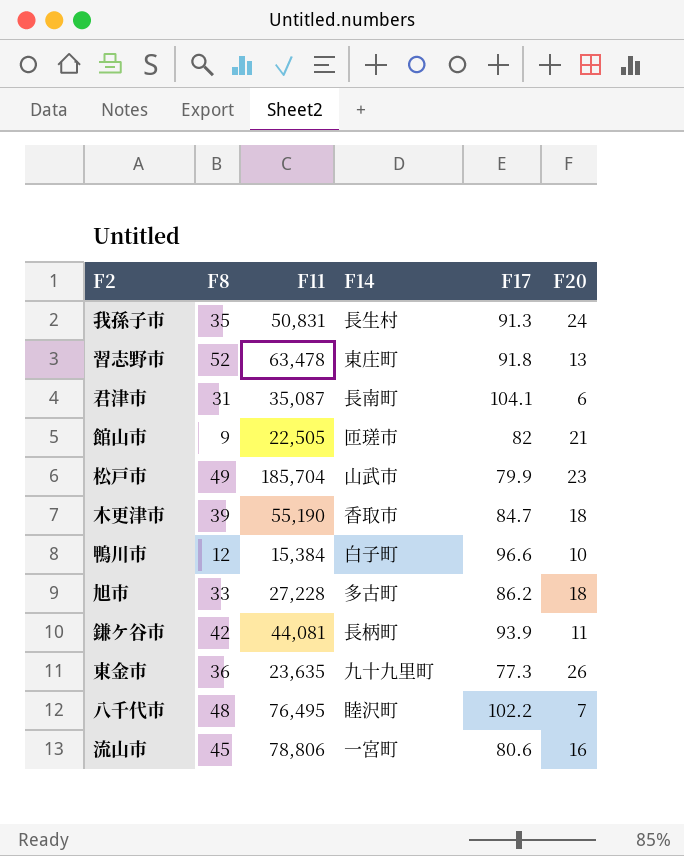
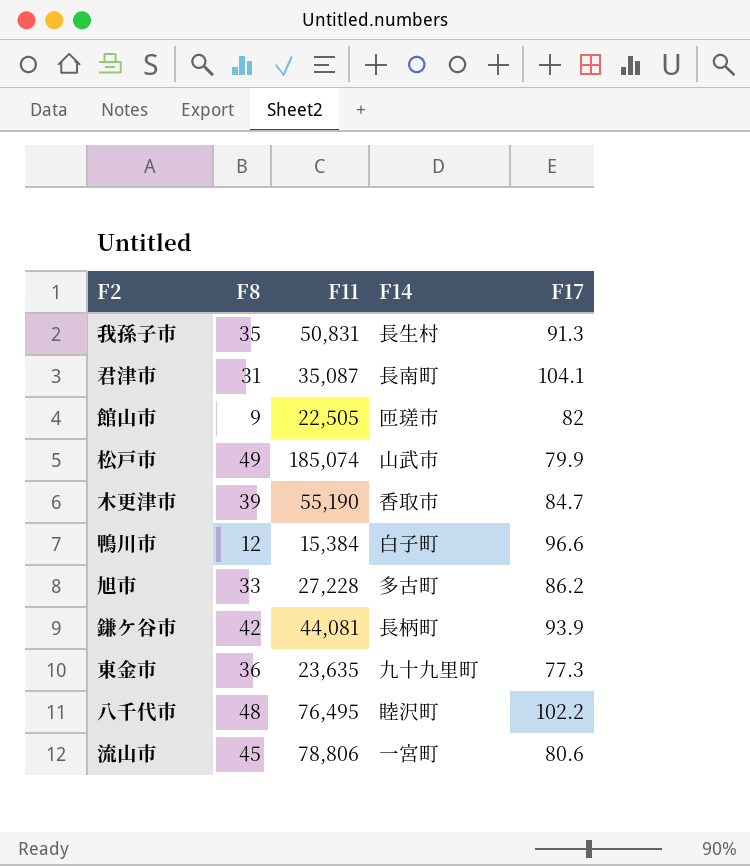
column F20 | position: 6 -> none
row 習志野市: 52 | 63,478 | 東庄町 | 91.8 | 13 -> none
松戸市 | F11: 185,704 -> 185,074

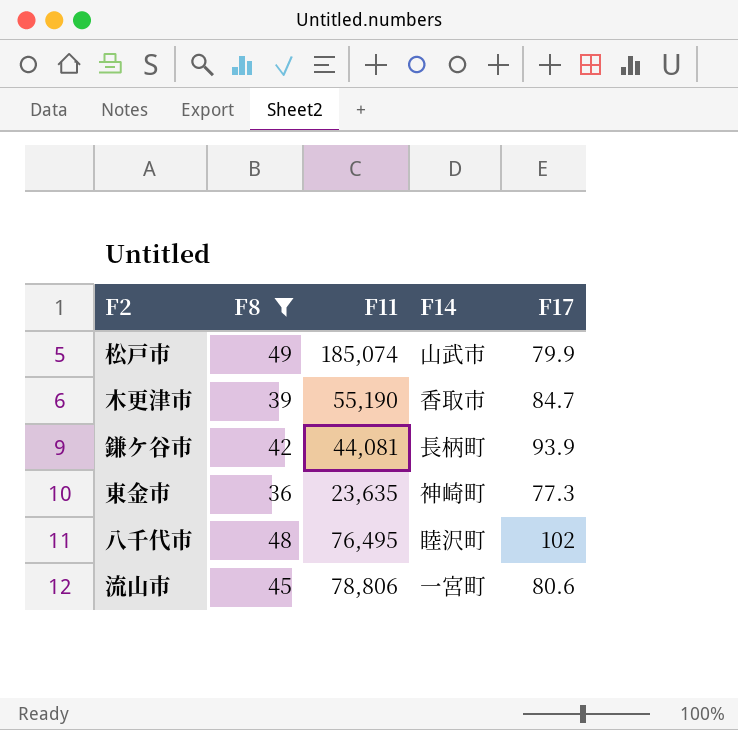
filter: none -> F8 >= 36
東金市 | F14: 九十九里町 -> 神崎町
八千代市 | F17: 102.2 -> 102

